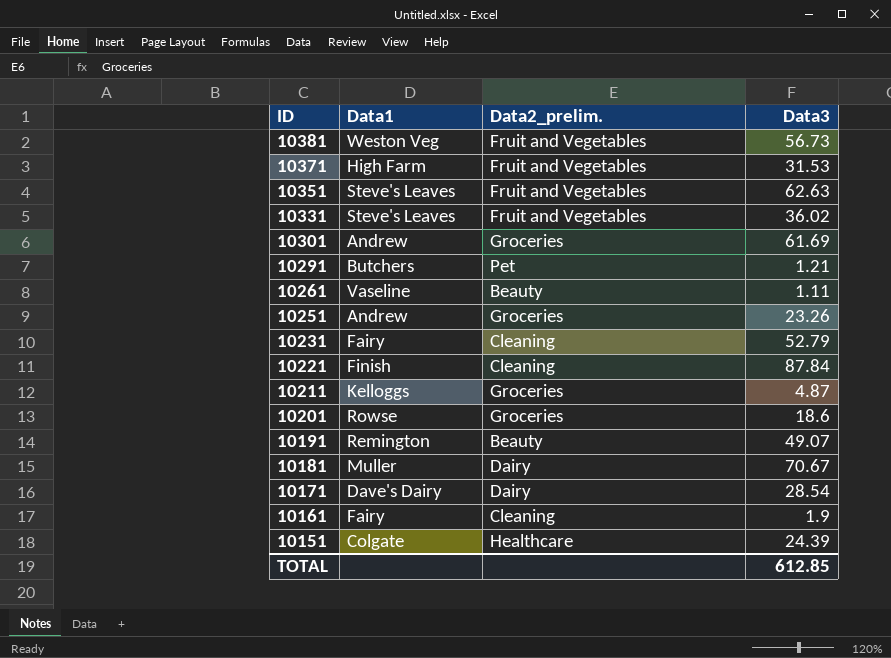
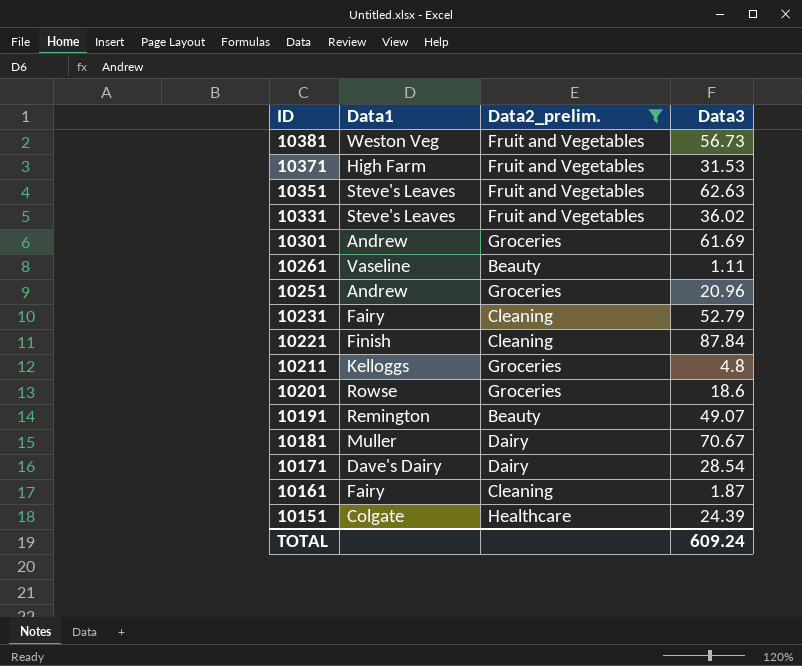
filter: none -> Data2_prelim. != Pet
10251 | Data3: 23.26 -> 20.96
10211 | Data3: 4.87 -> 4.8
10161 | Data3: 1.9 -> 1.87
TOTAL | Data3: 612.85 -> 609.24

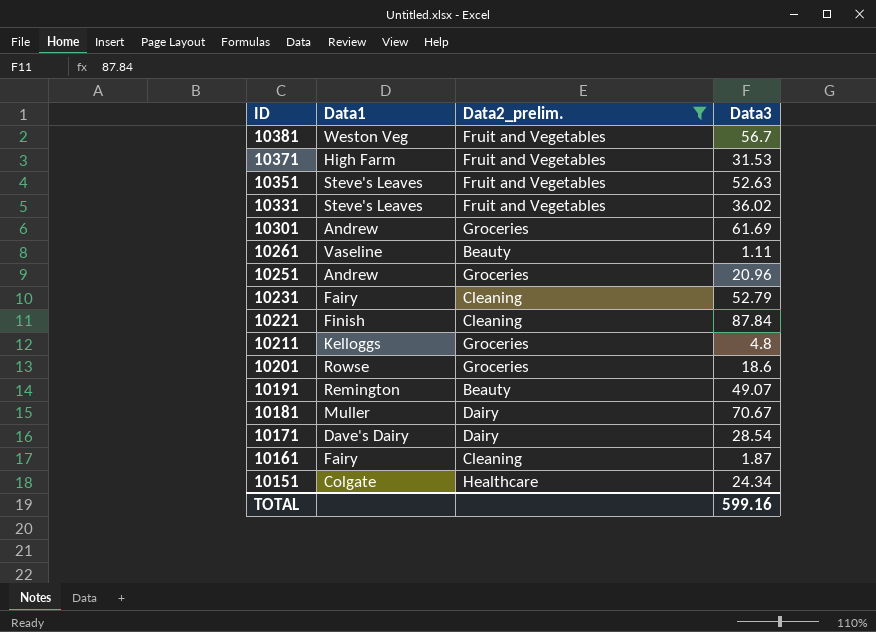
10381 | Data3: 56.73 -> 56.7
10351 | Data3: 62.63 -> 52.63
10151 | Data3: 24.39 -> 24.34
TOTAL | Data3: 609.24 -> 599.16

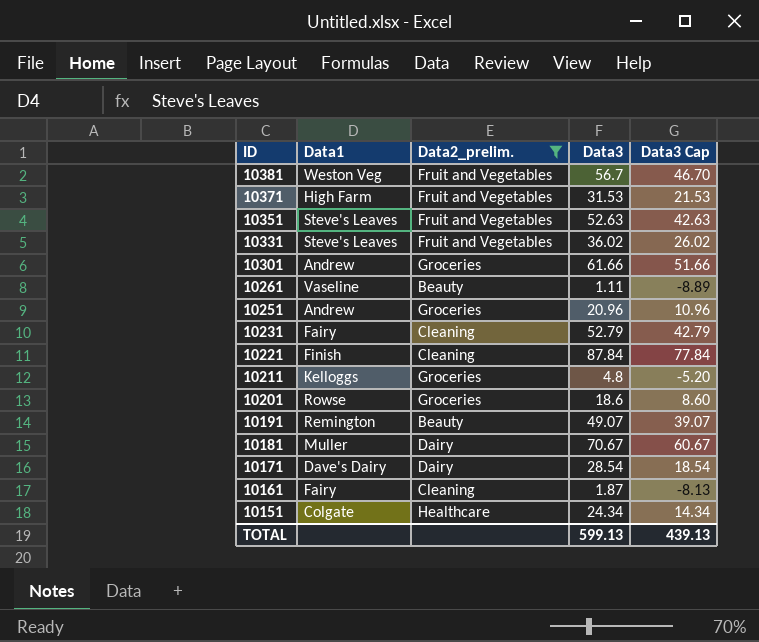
column Data3 Cap | formula: none -> [Data3] - 10
10301 | Data3: 61.69 -> 61.66
TOTAL | Data3: 599.16 -> 599.13

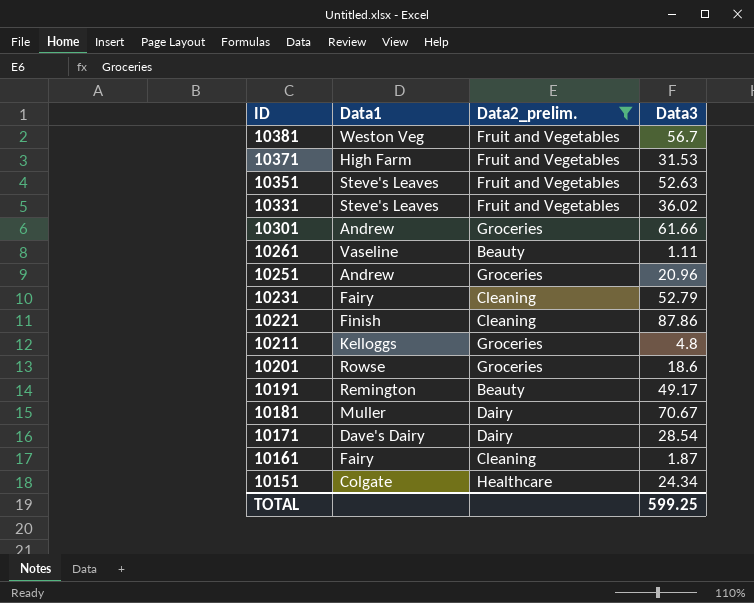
column Data3 Cap | formula: [Data3] - 10 -> none
10221 | Data3: 87.84 -> 87.86
10191 | Data3: 49.07 -> 49.17
TOTAL | Data3: 599.13 -> 599.25

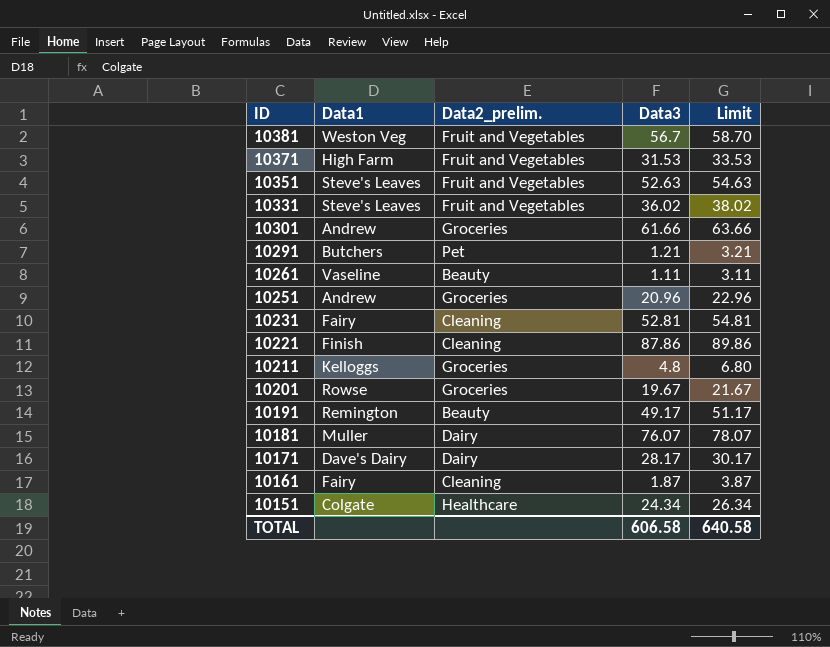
filter: Data2_prelim. != Pet -> none
column Limit | formula: none -> [Data3] + 2
10231 | Data3: 52.79 -> 52.81
10201 | Data3: 18.6 -> 19.67
10181 | Data3: 70.67 -> 76.07
10171 | Data3: 28.54 -> 28.17
TOTAL | Data3: 599.25 -> 606.58

